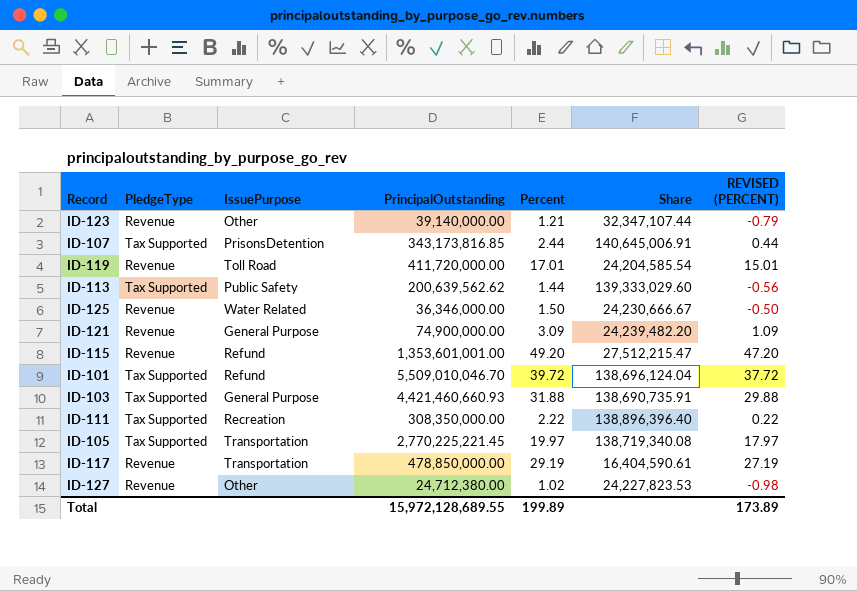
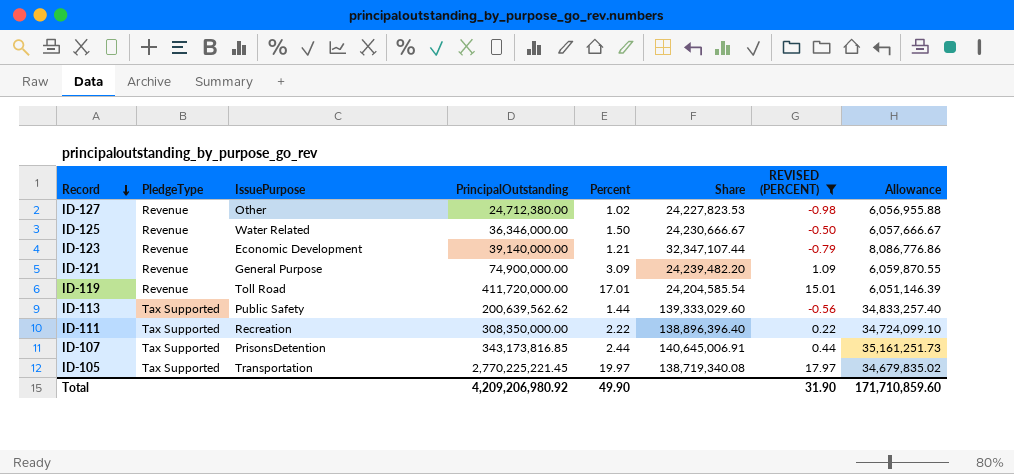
filter: none -> REVISED (PERCENT) <= 17.97
row order: none -> Record descending
column Allowance | formula: none -> [Share] * 0.25
ID-123 | IssuePurpose: Other -> Economic Development
Total | PrincipalOutstanding: 15,972,128,689.55 -> 4,209,206,980.92
Total | Percent: 199.89 -> 49.90
Total | REVISED (PERCENT): 173.89 -> 31.90

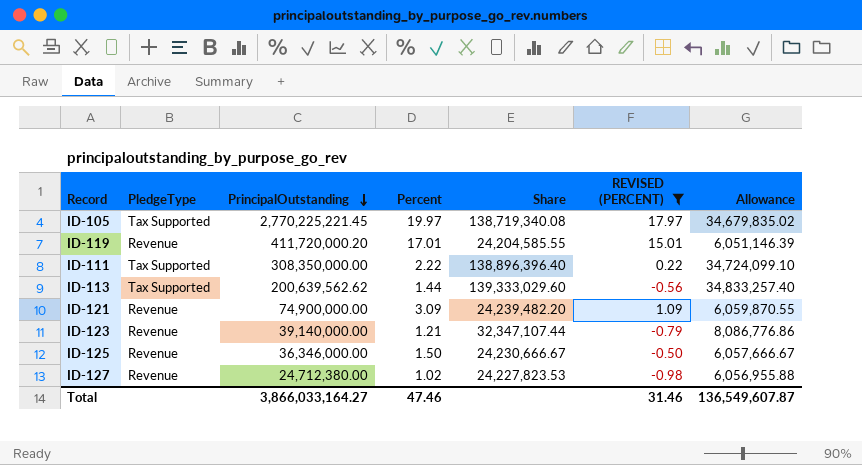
row order: Record descending -> PrincipalOutstanding descending
column IssuePurpose | position: 3 -> none
row ID-107: Tax Supported | PrisonsDetention | 343,173,816.85 | 2.44 | 140,645,006.91 | 0.44 | 35,161,251.73 -> none
ID-119 | PrincipalOutstanding: 411,720,000.00 -> 411,720,000.20
ID-119 | Share: 24,204,585.54 -> 24,204,585.55
Total | PrincipalOutstanding: 4,209,206,980.92 -> 3,866,033,164.27
Total | Percent: 49.90 -> 47.46
Total | REVISED (PERCENT): 31.90 -> 31.46
Total | Allowance: 171,710,859.60 -> 136,549,607.87

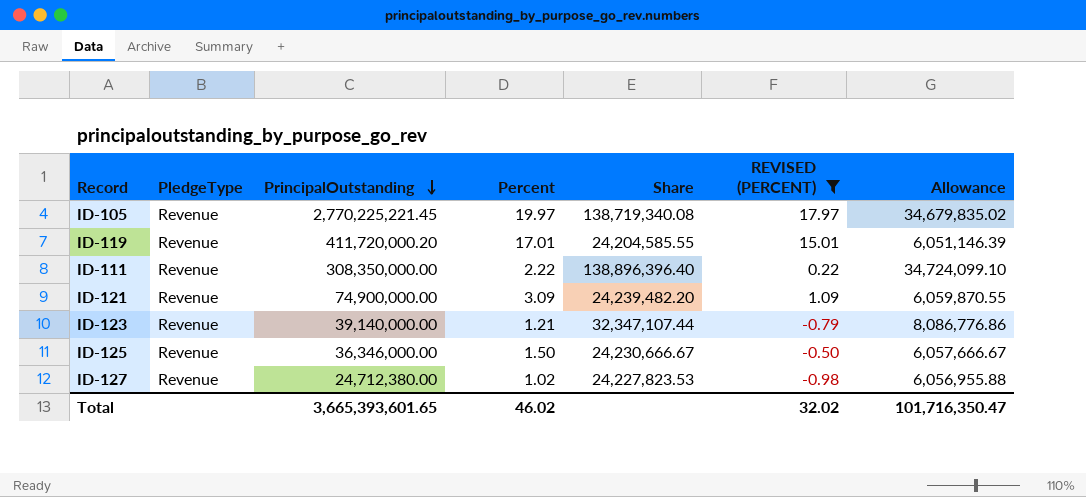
row ID-113: Tax Supported | 200,639,562.62 | 1.44 | 139,333,029.60 | -0.56 | 34,833,257.40 -> none
ID-105 | PledgeType: Tax Supported -> Revenue
ID-111 | PledgeType: Tax Supported -> Revenue
Total | PrincipalOutstanding: 3,866,033,164.27 -> 3,665,393,601.65
Total | Percent: 47.46 -> 46.02
Total | REVISED (PERCENT): 31.46 -> 32.02
Total | Allowance: 136,549,607.87 -> 101,716,350.47

